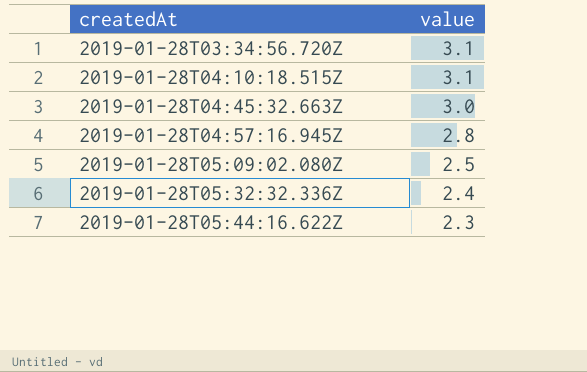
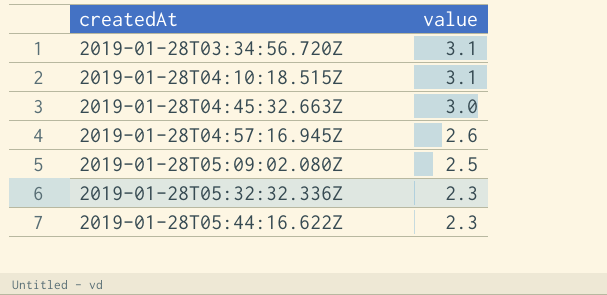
2019-01-28T04:57:16.945Z | value: 2.8 -> 2.6
2019-01-28T05:32:32.336Z | value: 2.4 -> 2.3

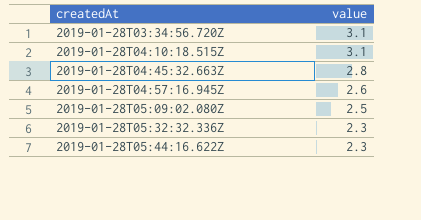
2019-01-28T04:45:32.663Z | value: 3.0 -> 2.8

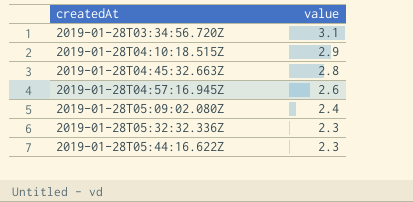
2019-01-28T04:10:18.515Z | value: 3.1 -> 2.9
2019-01-28T05:09:02.080Z | value: 2.5 -> 2.4

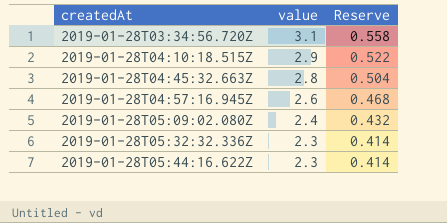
column Reserve | formula: none -> [value] * 0.18

